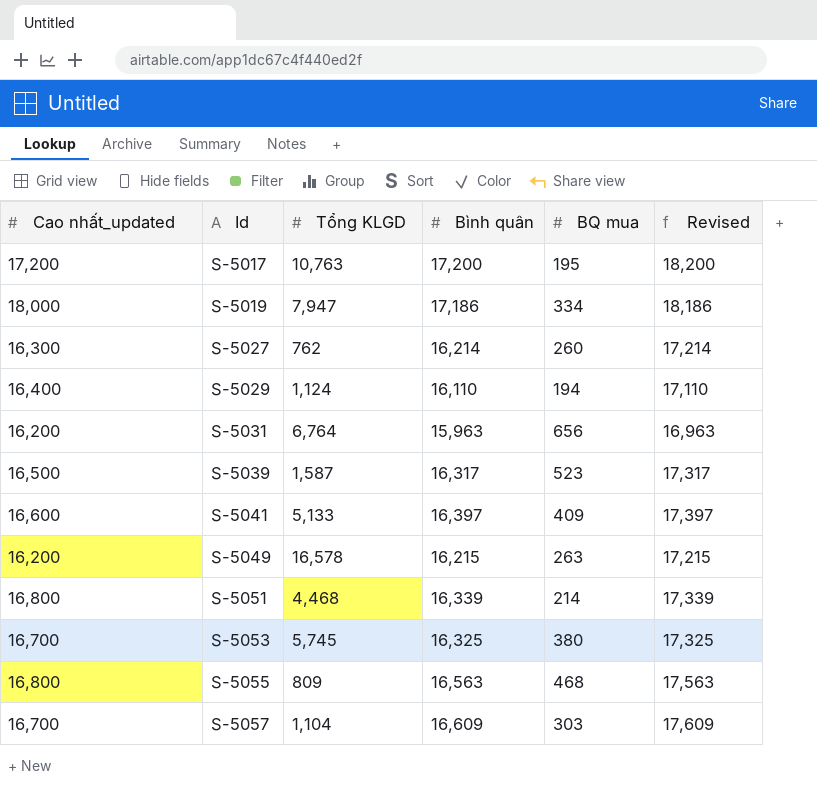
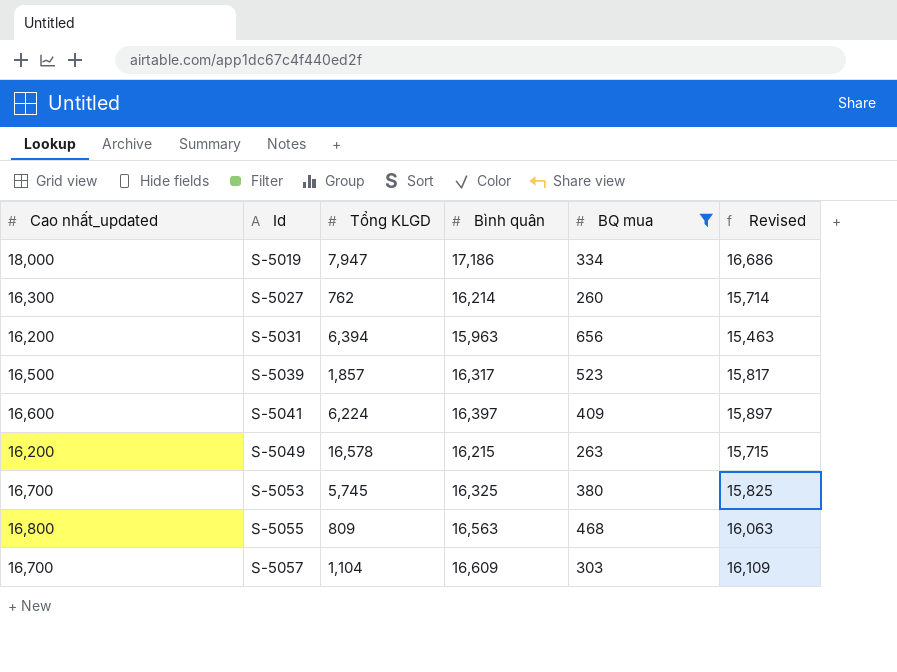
filter: none -> BQ mua >= 260
column Revised | formula: [Bình quân] + 1000 -> [Bình quân] - 500
S-5031 | Tổng KLGD: 6,764 -> 6,394
S-5039 | Tổng KLGD: 1,587 -> 1,857
S-5041 | Tổng KLGD: 5,133 -> 6,224

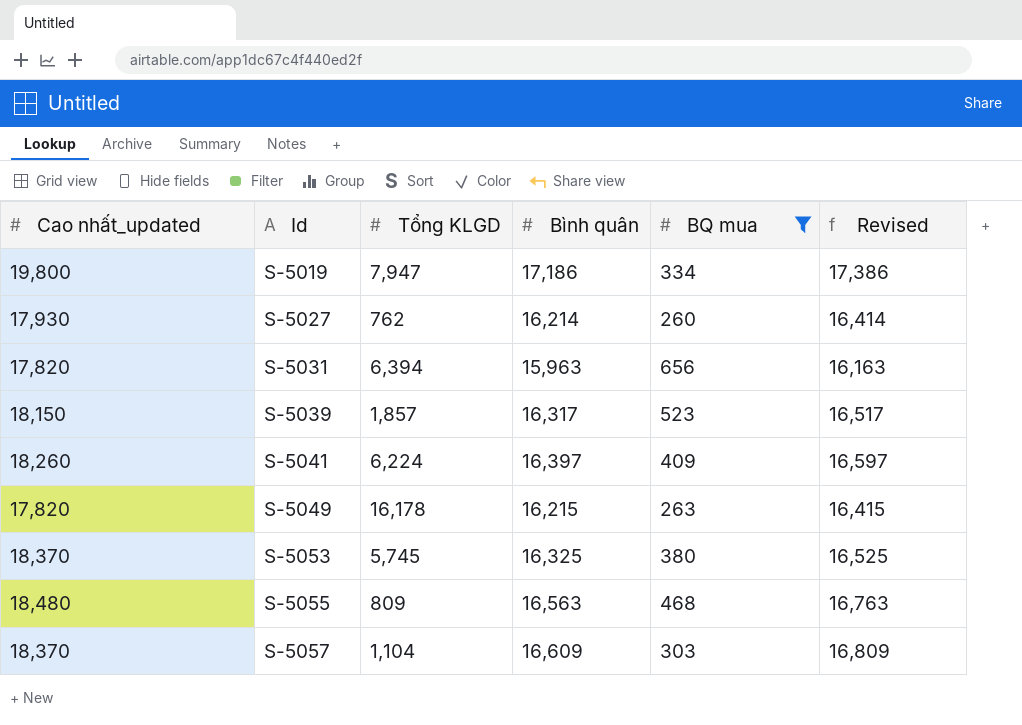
column Revised | formula: [Bình quân] - 500 -> [Bình quân] + 200
S-5019 | Cao nhất_updated: 18,000 -> 19,800
S-5027 | Cao nhất_updated: 16,300 -> 17,930
S-5031 | Cao nhất_updated: 16,200 -> 17,820
S-5039 | Cao nhất_updated: 16,500 -> 18,150
S-5041 | Cao nhất_updated: 16,600 -> 18,260
S-5049 | Cao nhất_updated: 16,200 -> 17,820
S-5049 | Tổng KLGD: 16,578 -> 16,178
S-5053 | Cao nhất_updated: 16,700 -> 18,370
S-5055 | Cao nhất_updated: 16,800 -> 18,480
S-5057 | Cao nhất_updated: 16,700 -> 18,370

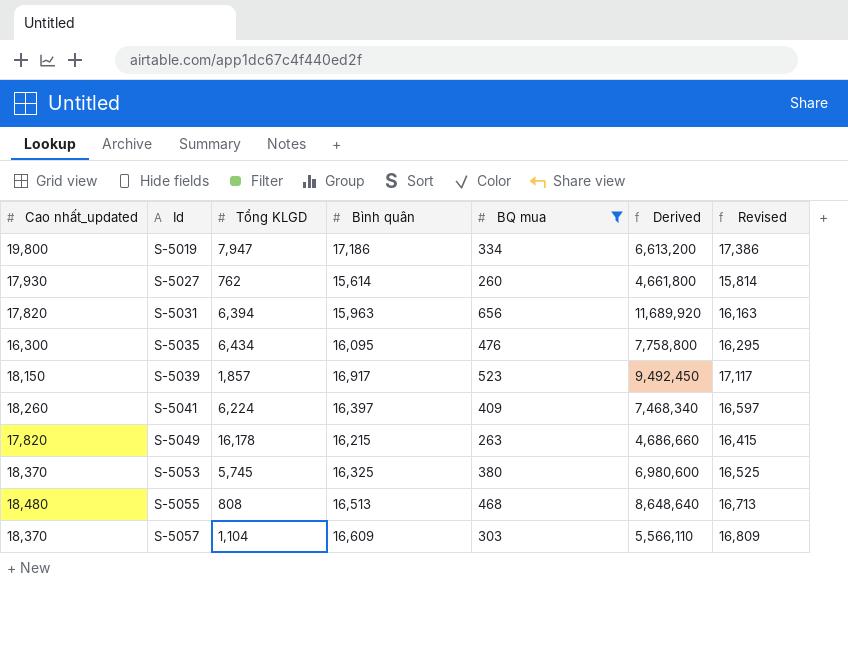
column Derived | formula: none -> [Cao nhất_updated] * [BQ mua]
S-5027 | Bình quân: 16,214 -> 15,614
S-5027 | Revised: 16,414 -> 15,814
row S-5035: none -> 16,300 | 6,434 | 16,095 | 476 | 7,758,800 | 16,295
S-5039 | Bình quân: 16,317 -> 16,917
S-5039 | Revised: 16,517 -> 17,117
S-5055 | Tổng KLGD: 809 -> 808
S-5055 | Bình quân: 16,563 -> 16,513
S-5055 | Revised: 16,763 -> 16,713

